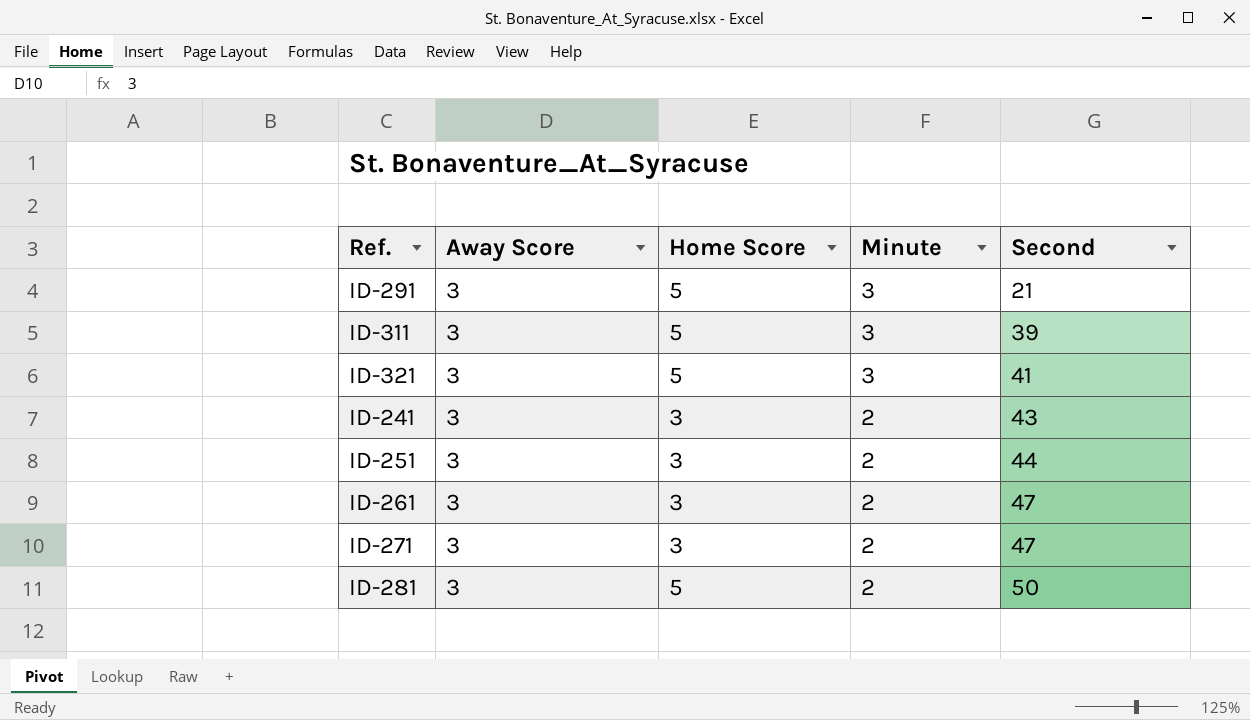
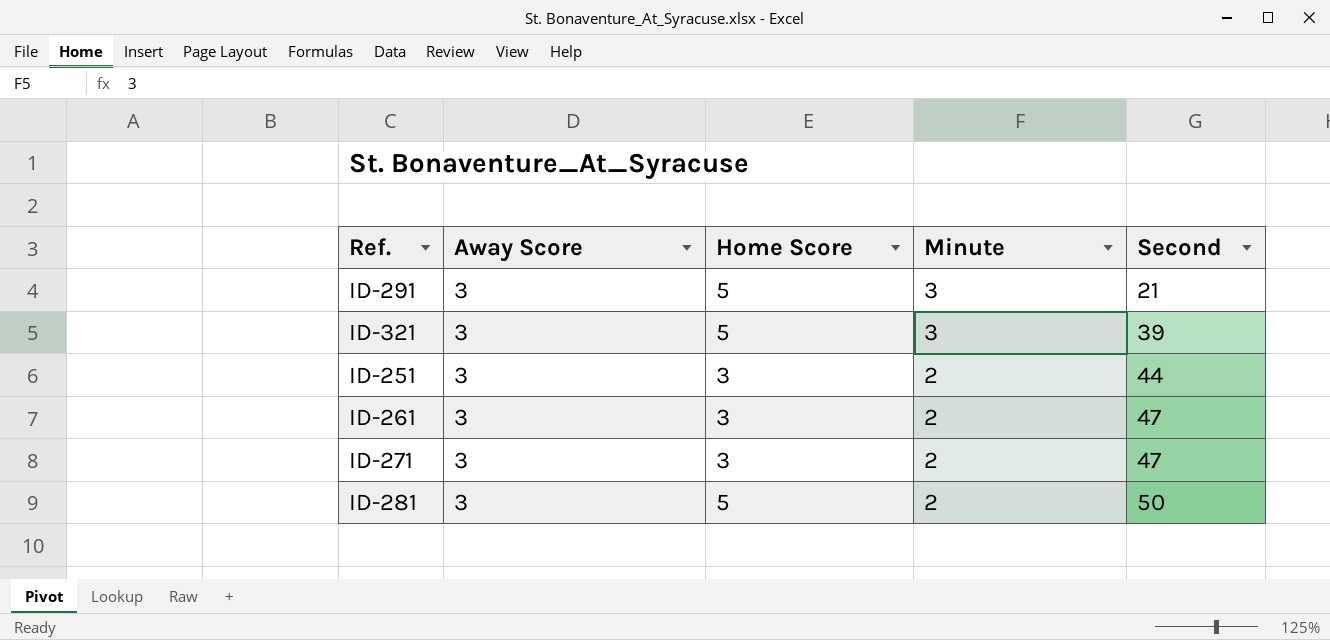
row ID-311: 3 | 5 | 3 | 39 -> none
row ID-241: 3 | 3 | 2 | 43 -> none
ID-321 | Second: 41 -> 39

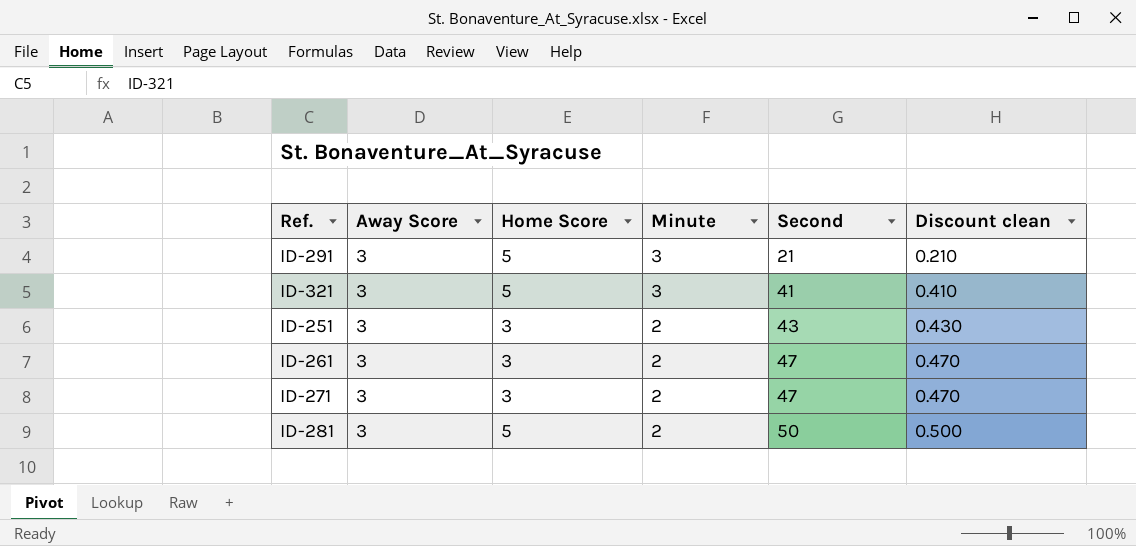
column Discount clean | formula: none -> [Second] * 0.01
ID-321 | Second: 39 -> 41
ID-251 | Second: 44 -> 43

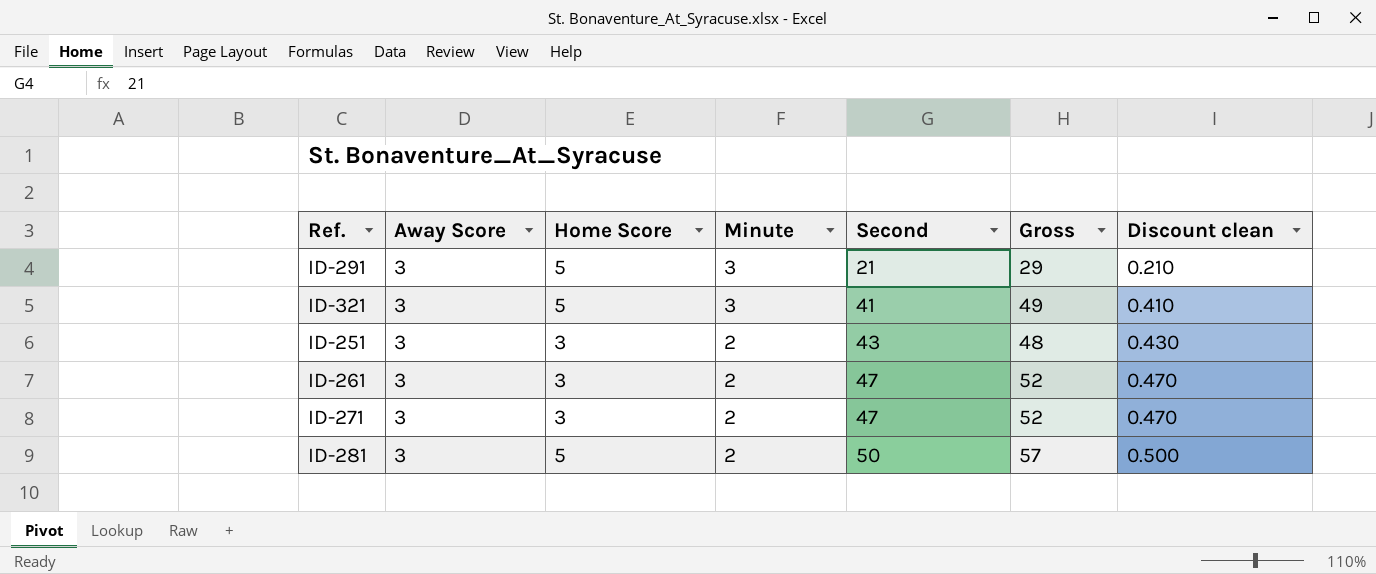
column Gross | formula: none -> [Home Score] + [Minute] + [Second]

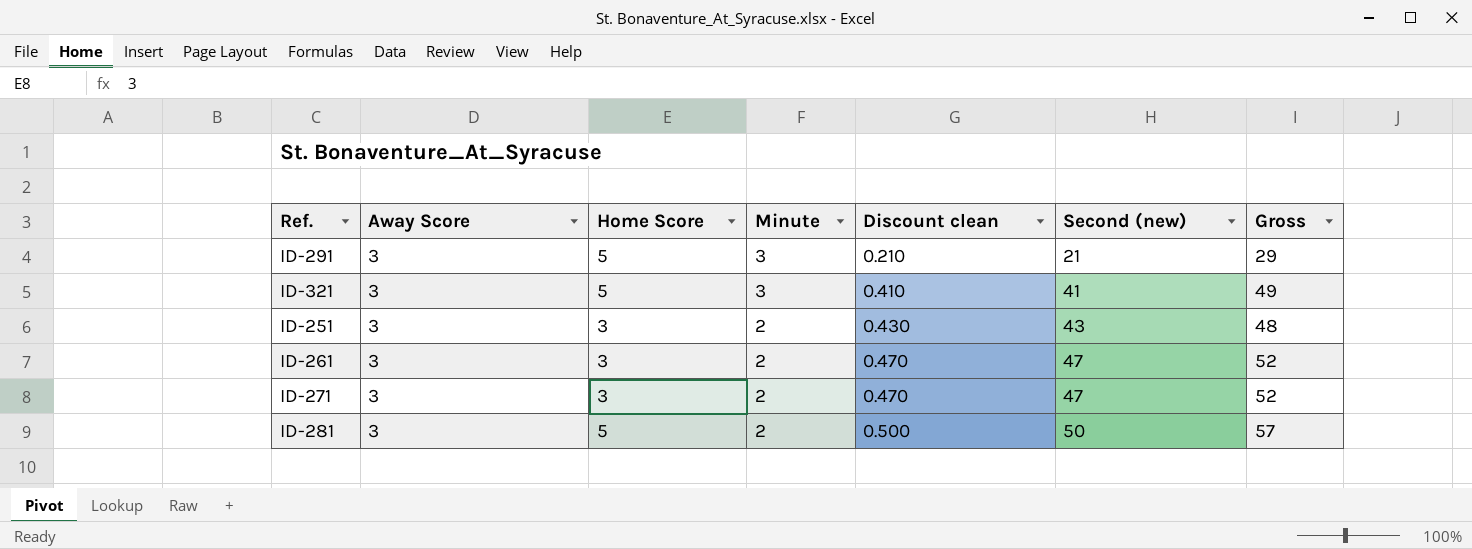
column Discount clean | position: 7 -> 5
column name: Second -> Second (new)

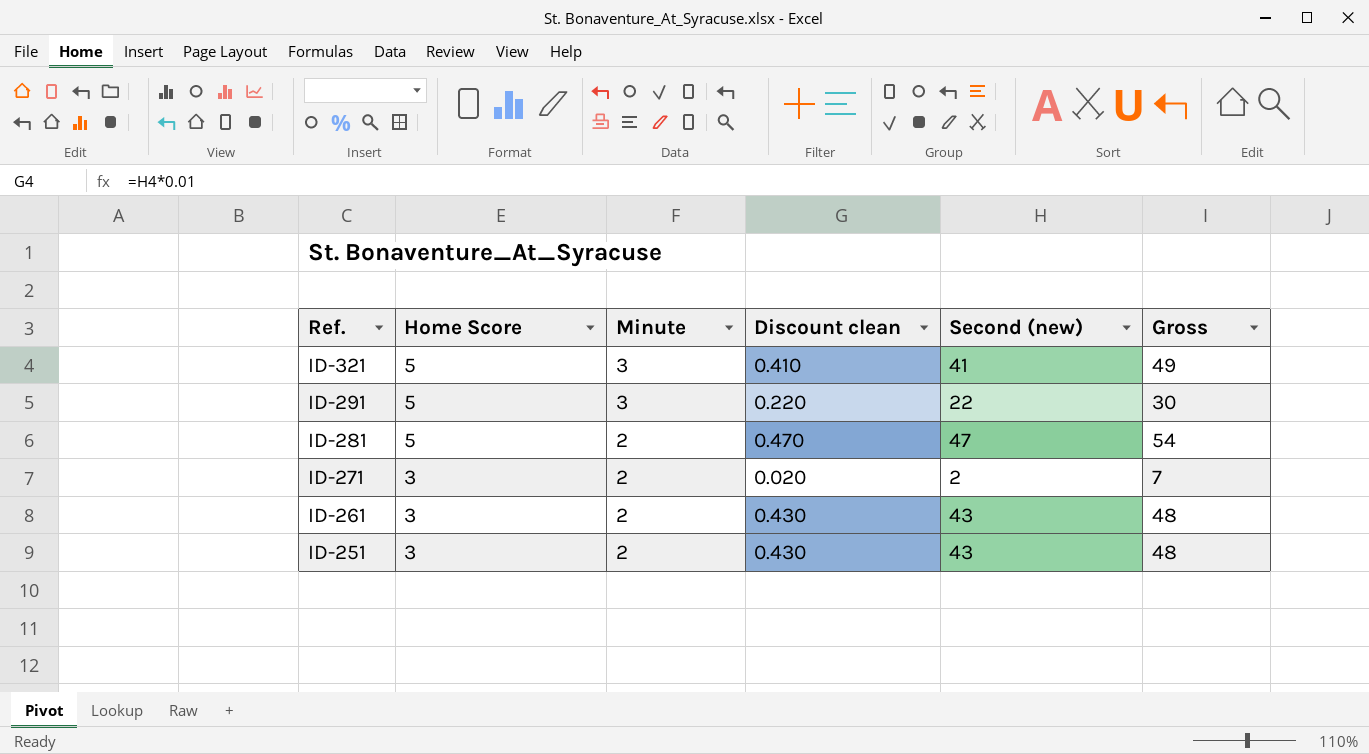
row order: Minute descending -> Ref. descending
column Away Score | position: 2 -> none
ID-291 | Discount clean: 0.210 -> 0.220
ID-291 | Second (new): 21 -> 22
ID-291 | Gross: 29 -> 30
ID-281 | Discount clean: 0.500 -> 0.470
ID-281 | Second (new): 50 -> 47
ID-281 | Gross: 57 -> 54
ID-271 | Discount clean: 0.470 -> 0.020
ID-271 | Second (new): 47 -> 2
ID-271 | Gross: 52 -> 7
ID-261 | Discount clean: 0.470 -> 0.430
ID-261 | Second (new): 47 -> 43
ID-261 | Gross: 52 -> 48

